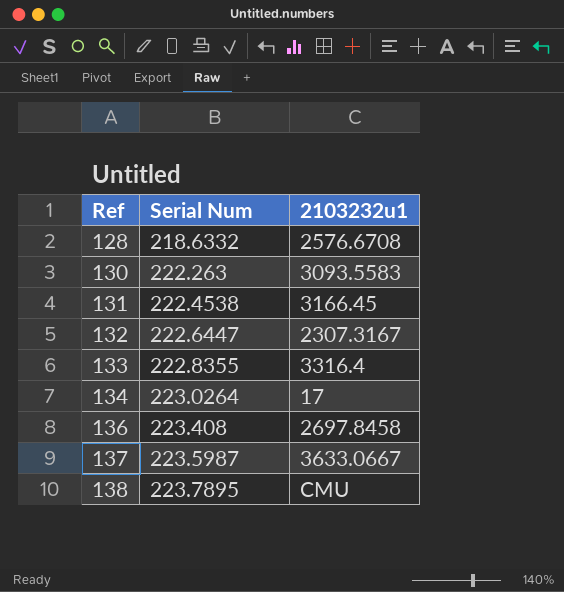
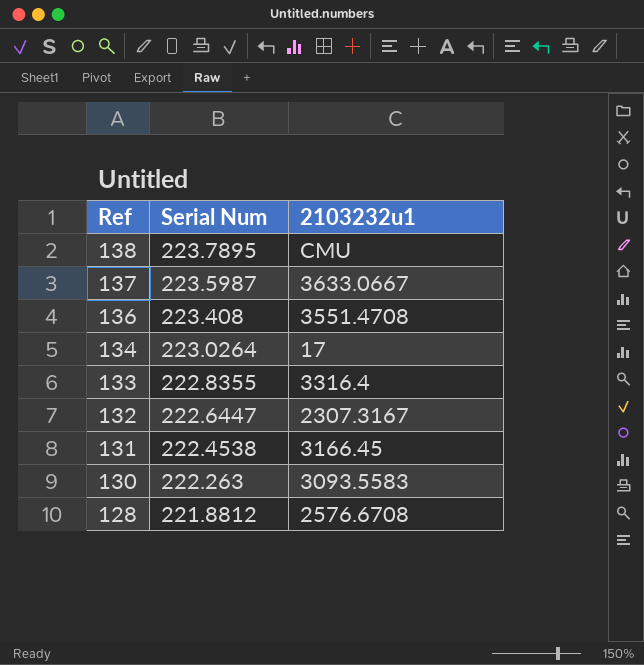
row order: Ref ascending -> Ref descending
136 | 2103232u1: 2697.8458 -> 3551.4708
128 | Serial Num: 218.6332 -> 221.8812

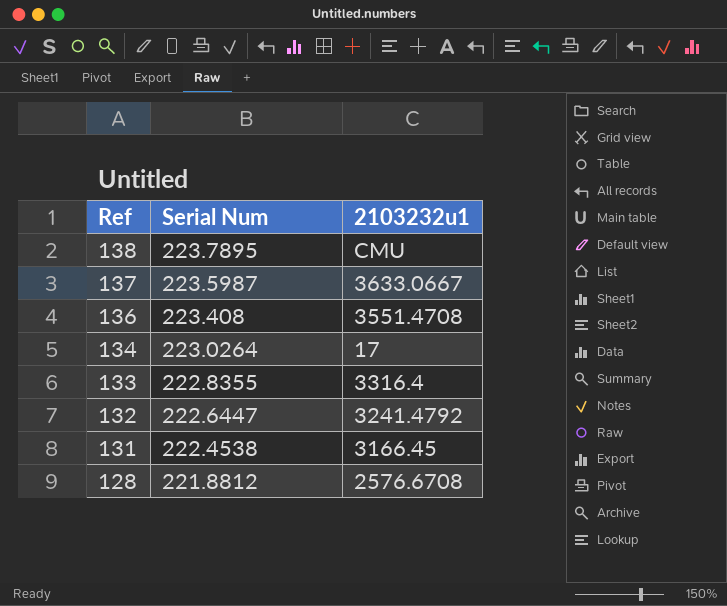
row 130: 222.263 | 3093.5583 -> none
132 | 2103232u1: 2307.3167 -> 3241.4792

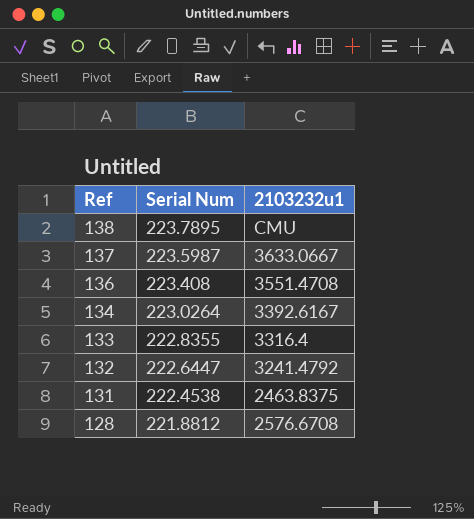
134 | 2103232u1: 17 -> 3392.6167
131 | 2103232u1: 3166.45 -> 2463.8375

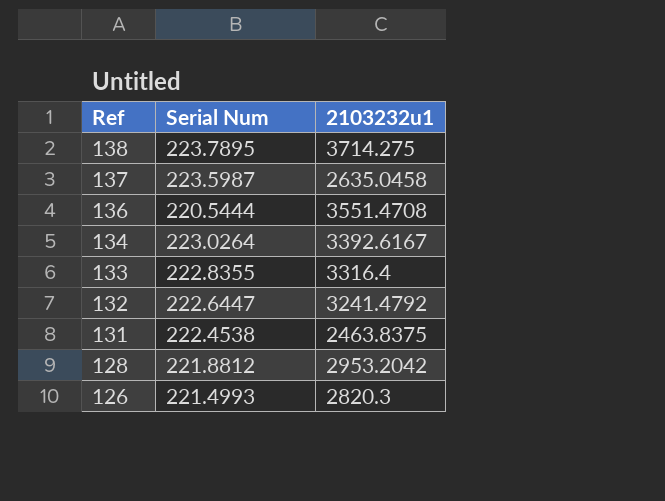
138 | 2103232u1: CMU -> 3714.275
137 | 2103232u1: 3633.0667 -> 2635.0458
136 | Serial Num: 223.408 -> 220.5444
128 | 2103232u1: 2576.6708 -> 2953.2042
row 126: none -> 221.4993 | 2820.3

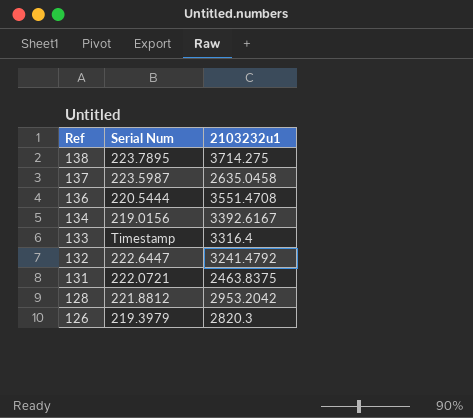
134 | Serial Num: 223.0264 -> 219.0156
133 | Serial Num: 222.8355 -> Timestamp
131 | Serial Num: 222.4538 -> 222.0721
126 | Serial Num: 221.4993 -> 219.3979

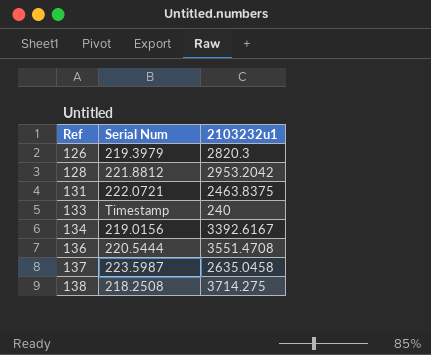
row order: Ref descending -> Ref ascending
row 132: 222.6447 | 3241.4792 -> none
133 | 2103232u1: 3316.4 -> 240
138 | Serial Num: 223.7895 -> 218.2508

